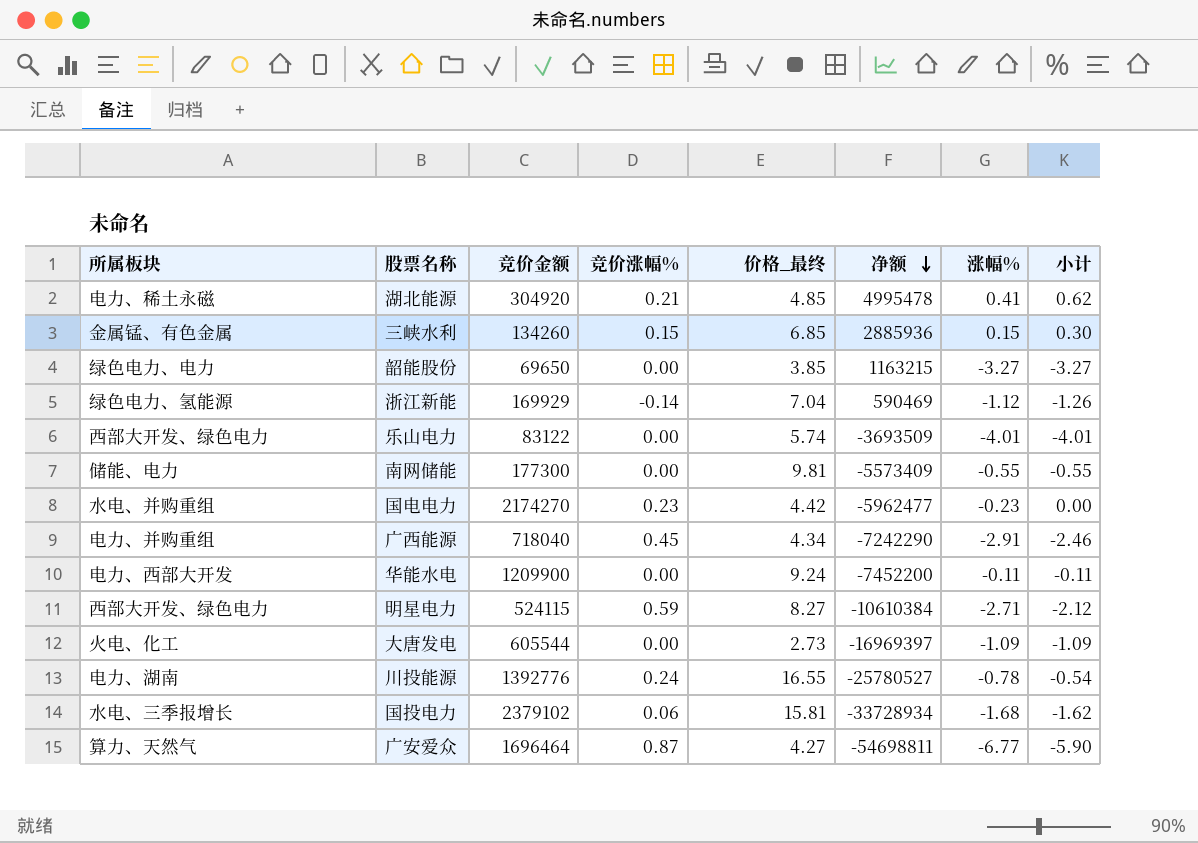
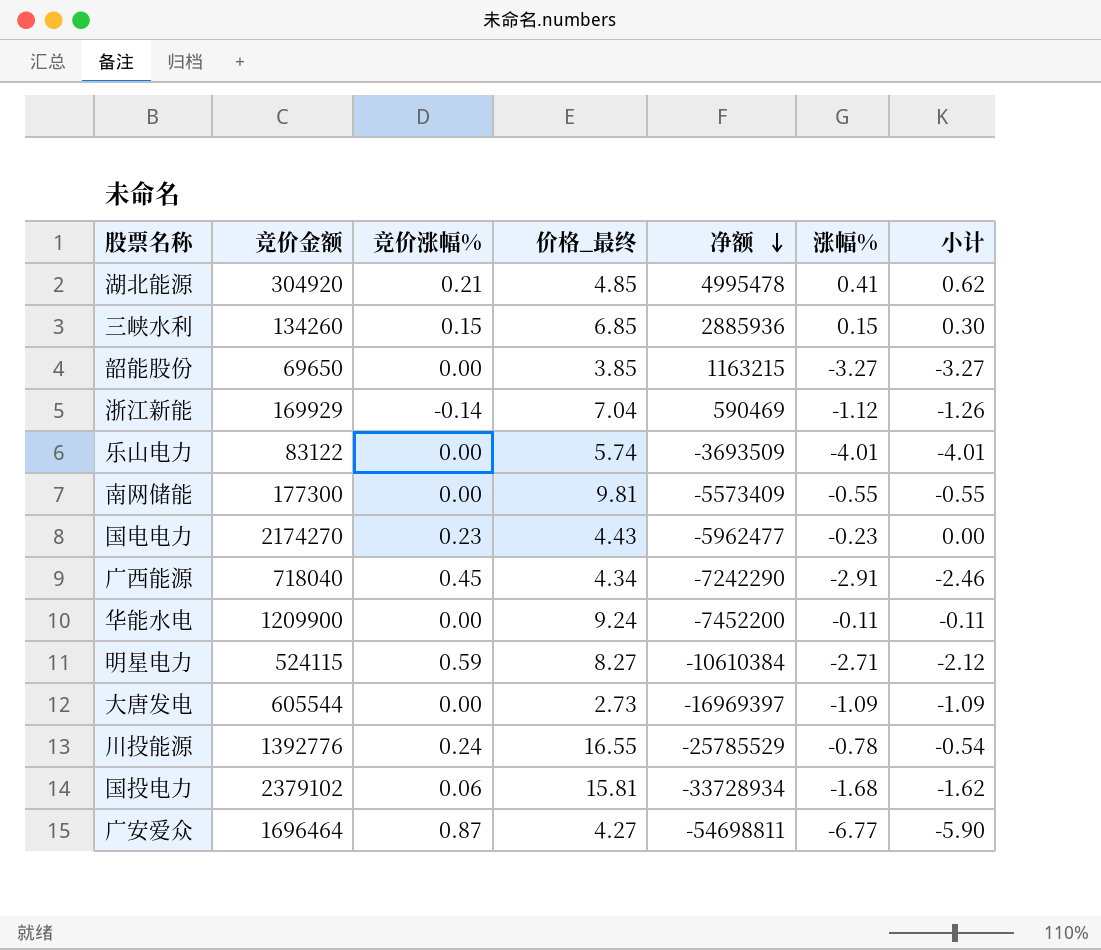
column 所属板块 | position: 1 -> none
国电电力 | 价格_最终: 4.42 -> 4.43
川投能源 | 净额: -25780527 -> -25785529

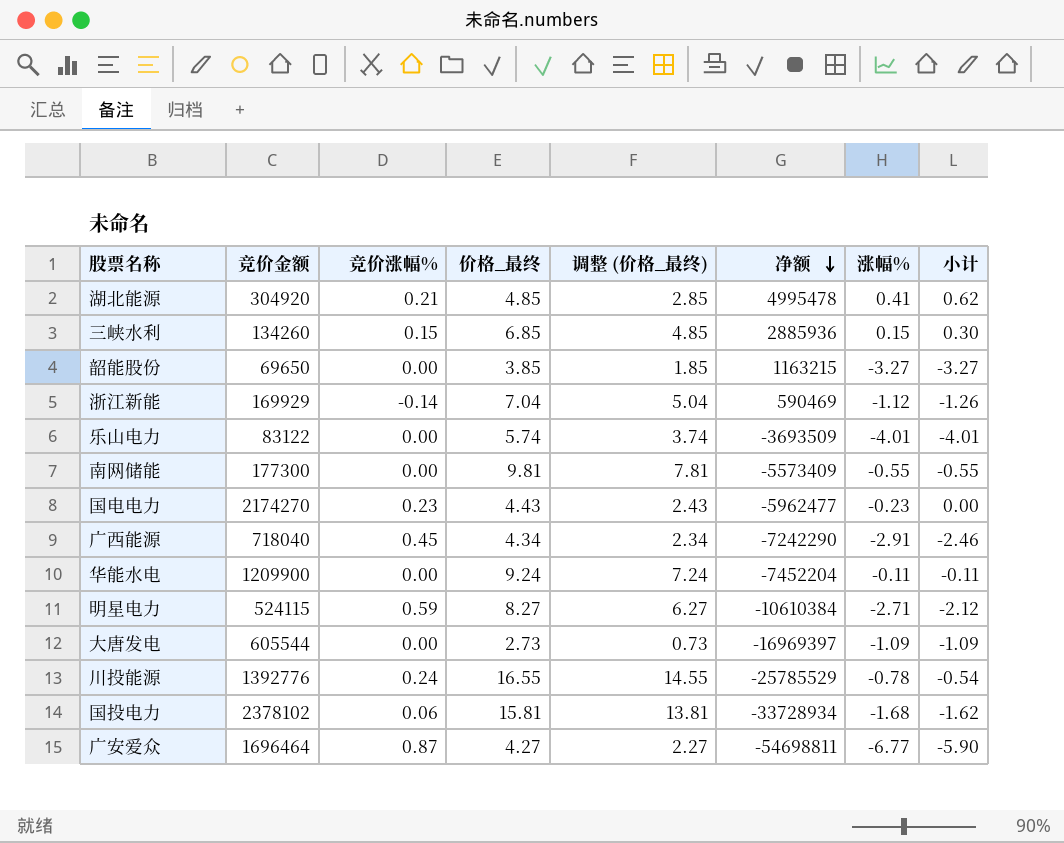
column 调整 (价格_最终) | formula: none -> [价格_最终] - 2
华能水电 | 净额: -7452200 -> -7452204
国投电力 | 竞价金额: 2379102 -> 2378102

